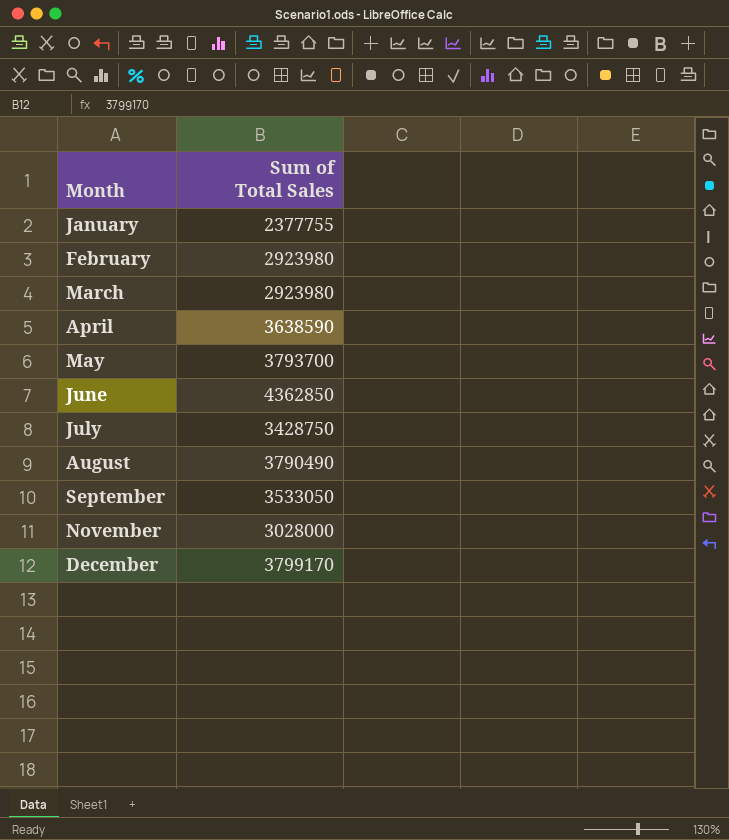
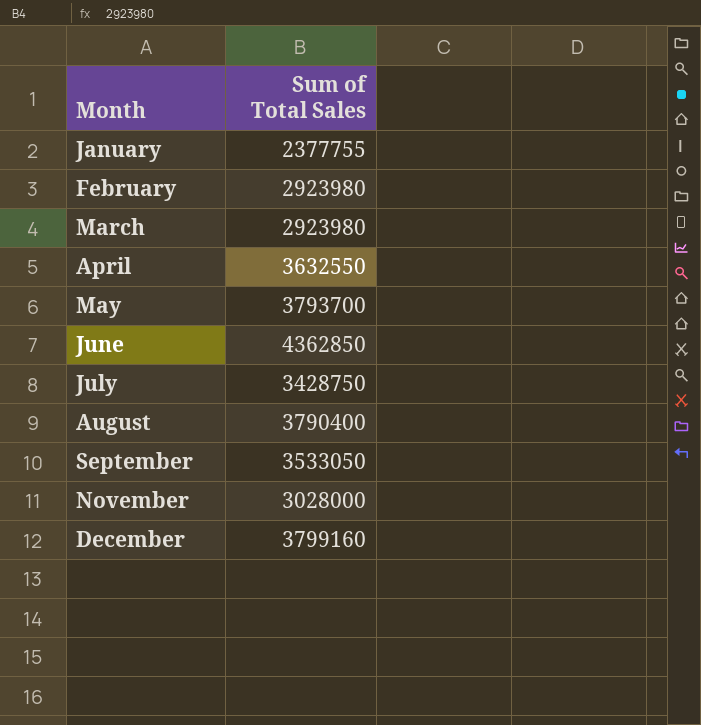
April | Sum of Total Sales: 3638590 -> 3632550
August | Sum of Total Sales: 3790490 -> 3790400
December | Sum of Total Sales: 3799170 -> 3799160

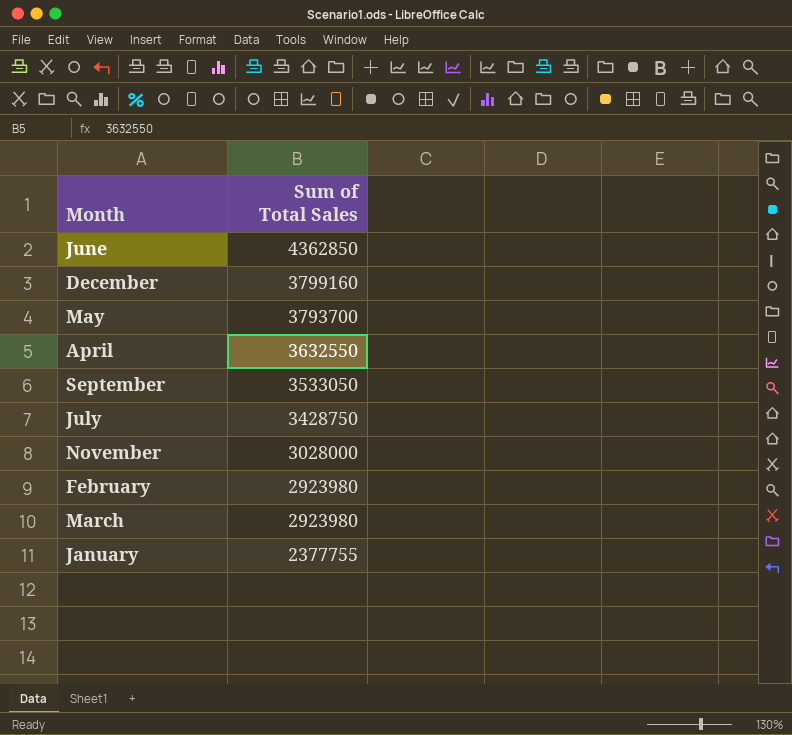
row order: Month ascending -> Sum of Total Sales descending
row August: 3790400 -> none

